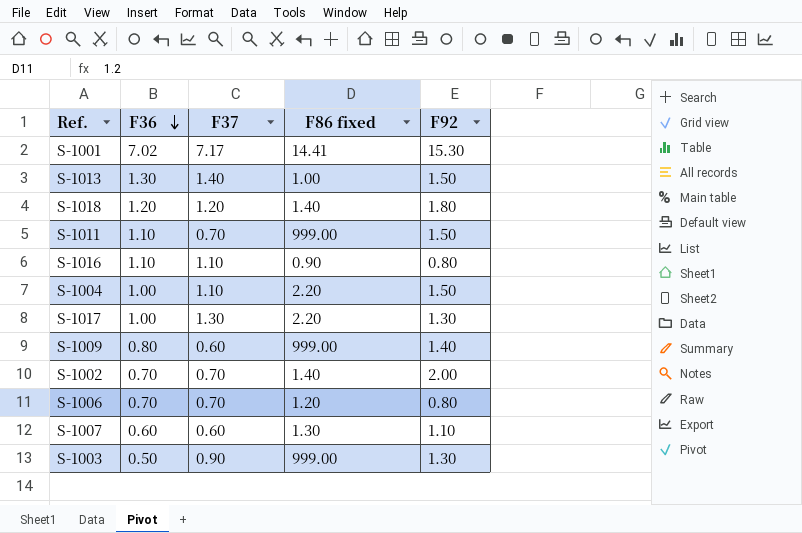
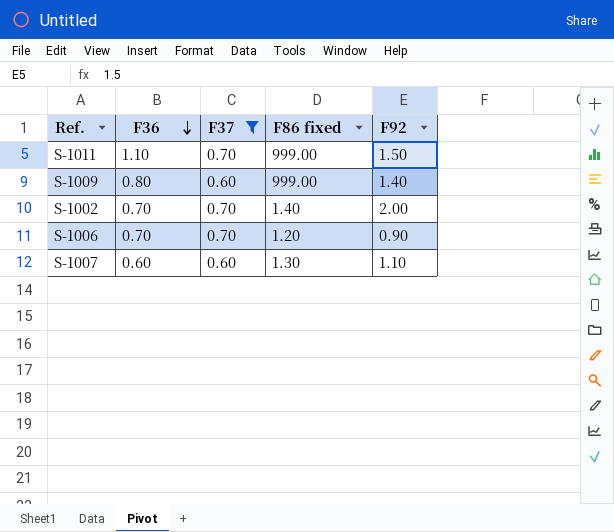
filter: none -> F37 <= 0.70
S-1006 | F92: 0.80 -> 0.90

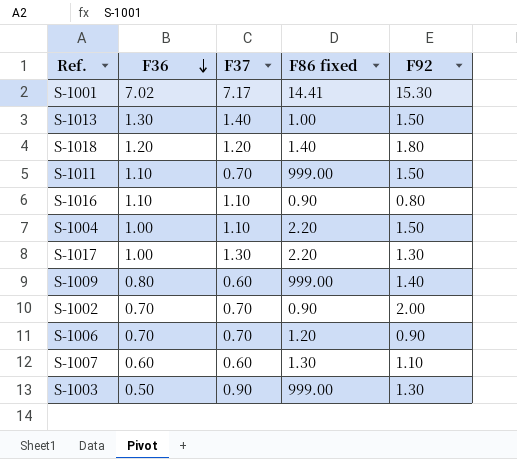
filter: F37 <= 0.70 -> none
S-1002 | F86 fixed: 1.40 -> 0.90

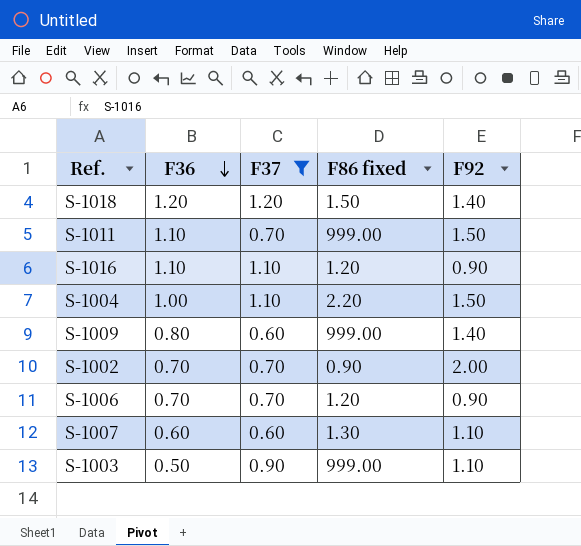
filter: none -> F37 <= 1.20
S-1018 | F86 fixed: 1.40 -> 1.50
S-1018 | F92: 1.80 -> 1.40
S-1016 | F86 fixed: 0.90 -> 1.20
S-1016 | F92: 0.80 -> 0.90
S-1003 | F92: 1.30 -> 1.10

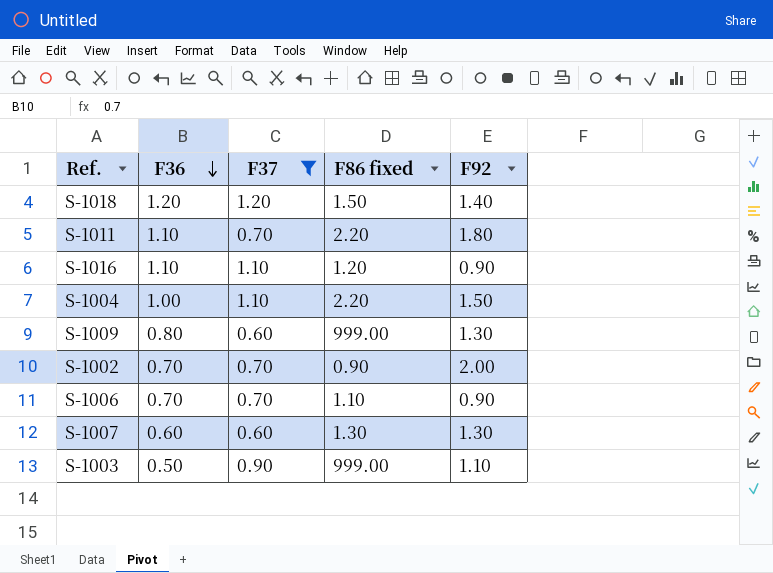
S-1011 | F86 fixed: 999.00 -> 2.20
S-1011 | F92: 1.50 -> 1.80
S-1009 | F92: 1.40 -> 1.30
S-1006 | F86 fixed: 1.20 -> 1.10
S-1007 | F92: 1.10 -> 1.30

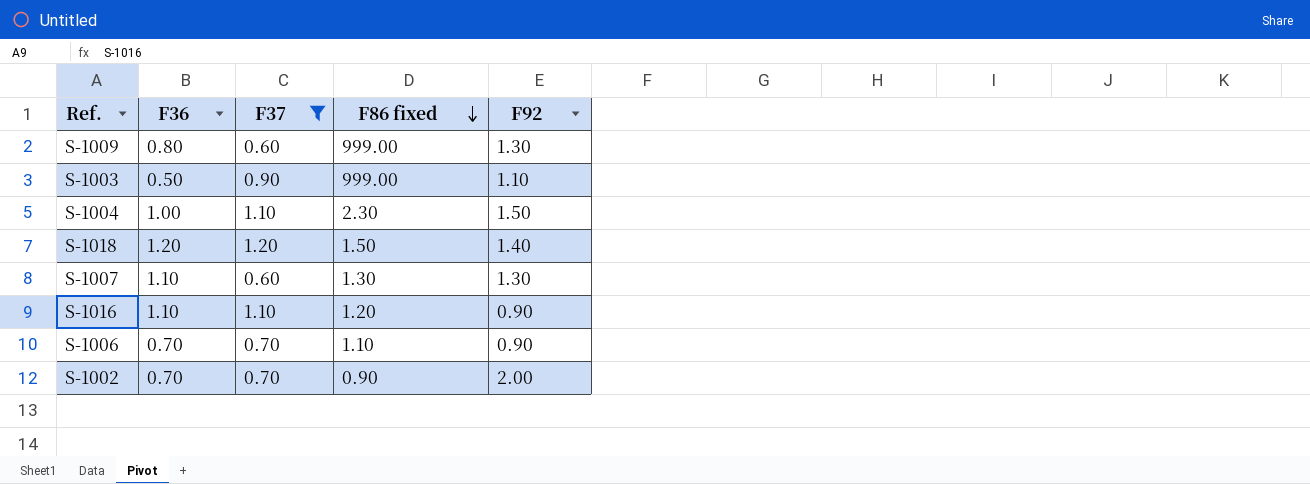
row order: F36 descending -> F86 fixed descending
row S-1011: 1.10 | 0.70 | 2.20 | 1.80 -> none
S-1004 | F86 fixed: 2.20 -> 2.30
S-1007 | F36: 0.60 -> 1.10

